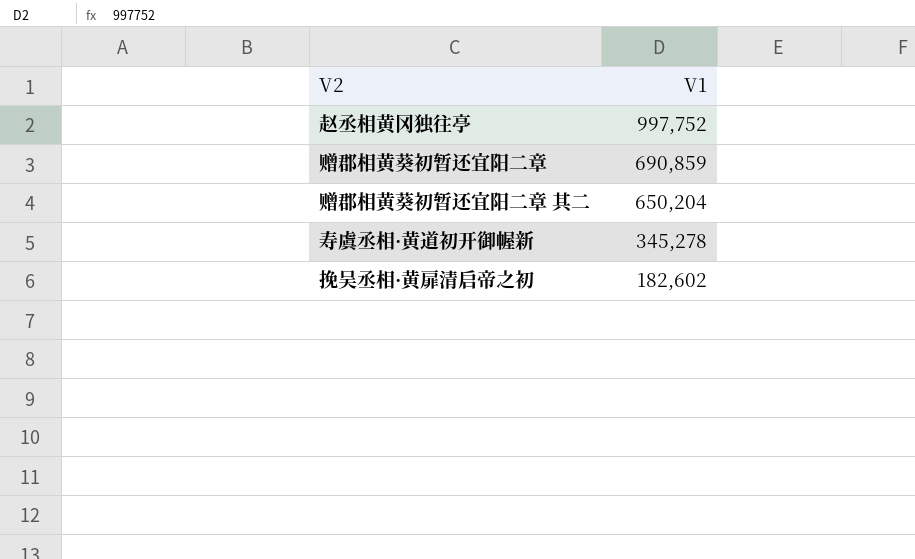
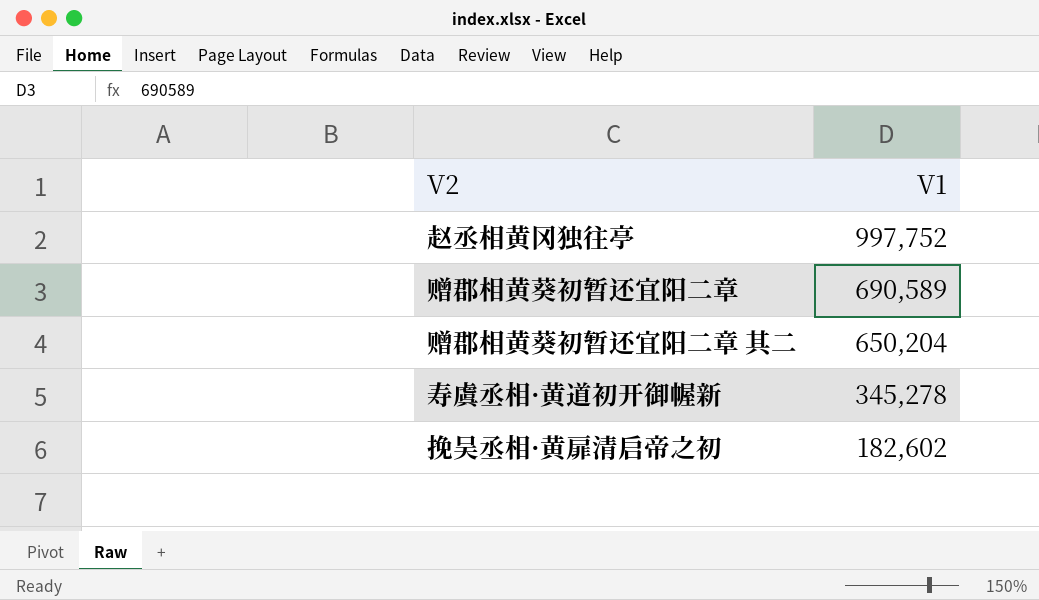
赠郡相黄葵初暂还宜阳二章 | V1: 690,859 -> 690,589

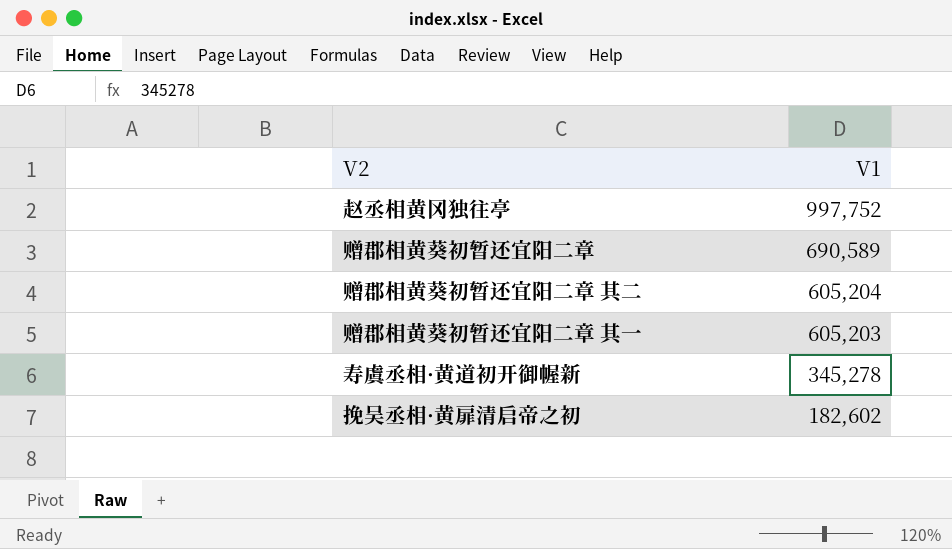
赠郡相黄葵初暂还宜阳二章 其二 | V1: 650,204 -> 605,204
row 赠郡相黄葵初暂还宜阳二章 其一: none -> 605,203

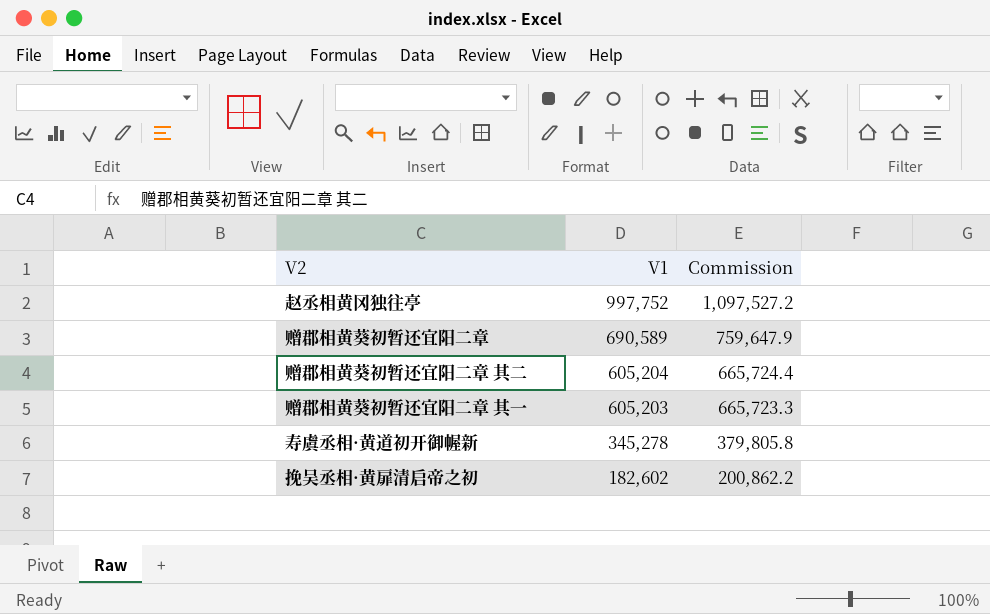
column Commission | formula: none -> [V1] * 1.1

